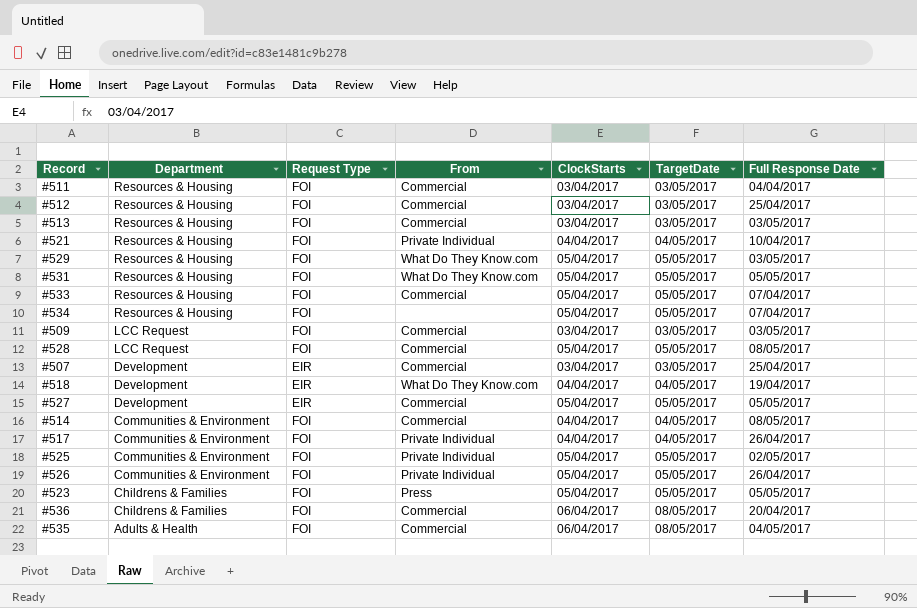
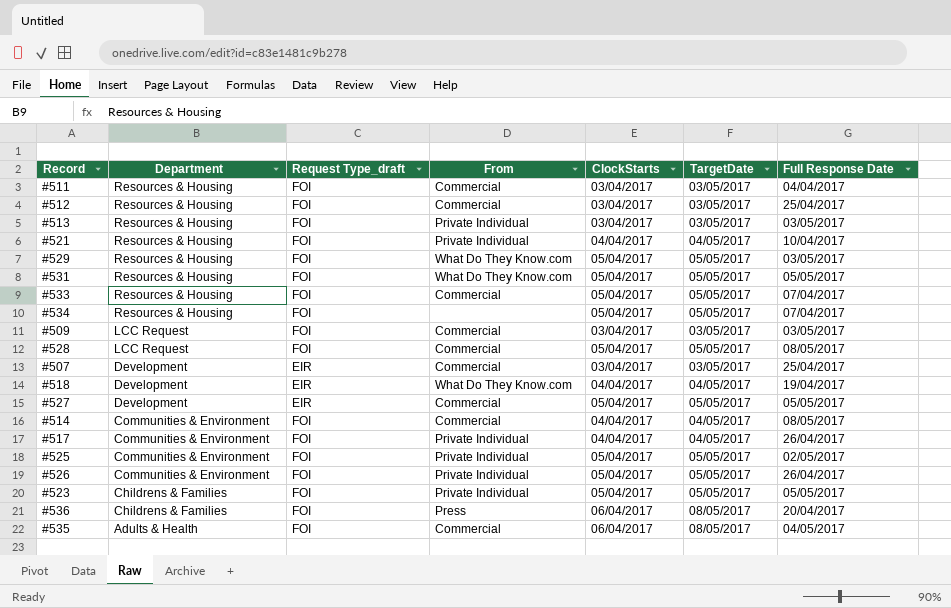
column name: Request Type -> Request Type_draft
#513 | From: Commercial -> Private Individual
#523 | From: Press -> Private Individual
#536 | From: Commercial -> Press

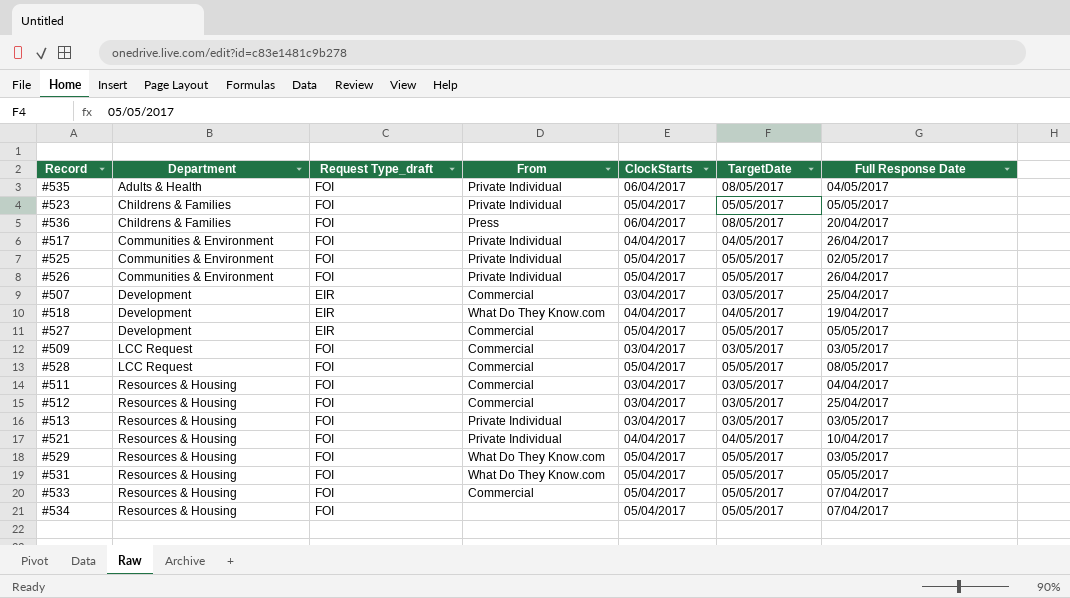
row order: Department descending -> Department ascending
row #514: Communities & Environment | FOI | Commercial | 04/04/2017 | 04/05/2017 | 08/05/2017 -> none
#535 | From: Commercial -> Private Individual

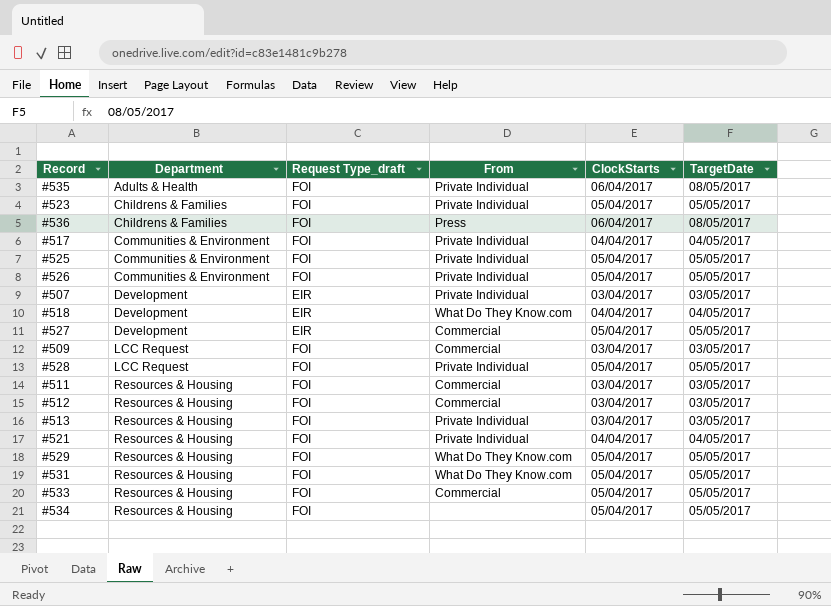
column Full Response Date | position: 7 -> none
#507 | From: Commercial -> Private Individual
#528 | From: Commercial -> Private Individual

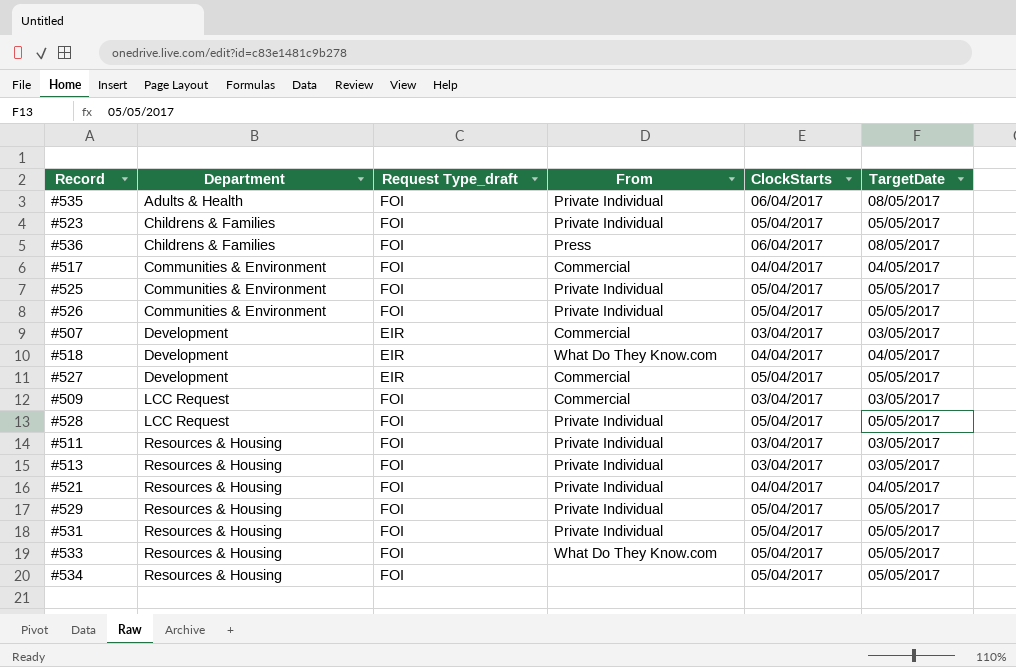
row #512: Resources & Housing | FOI | Commercial | 03/04/2017 | 03/05/2017 -> none
#517 | From: Private Individual -> Commercial
#507 | From: Private Individual -> Commercial
#511 | From: Commercial -> Private Individual
#529 | From: What Do They Know.com -> Private Individual
#531 | From: What Do They Know.com -> Private Individual
#533 | From: Commercial -> What Do They Know.com

